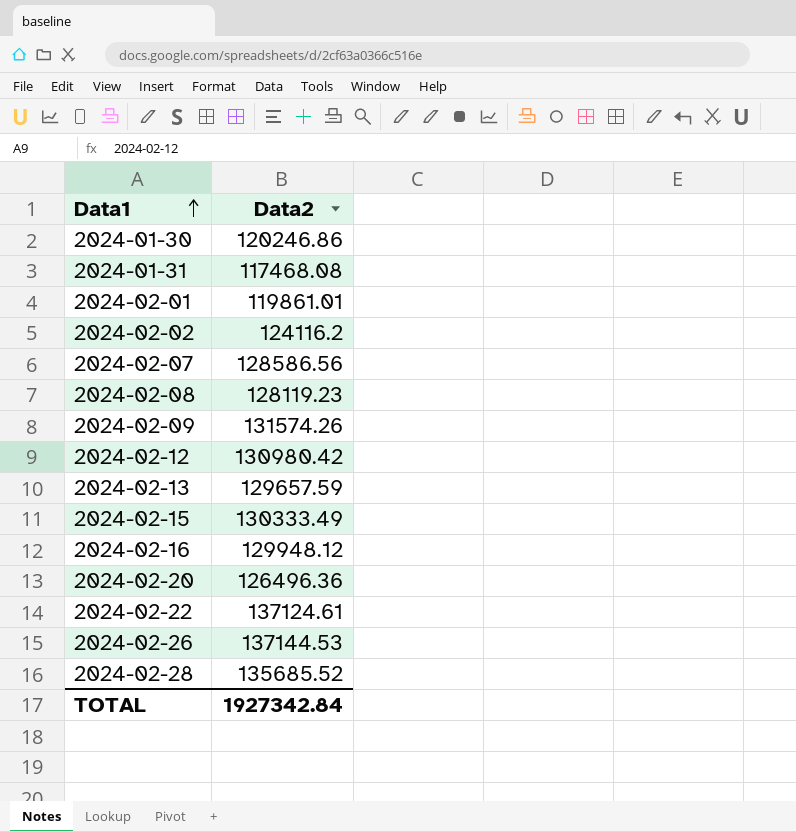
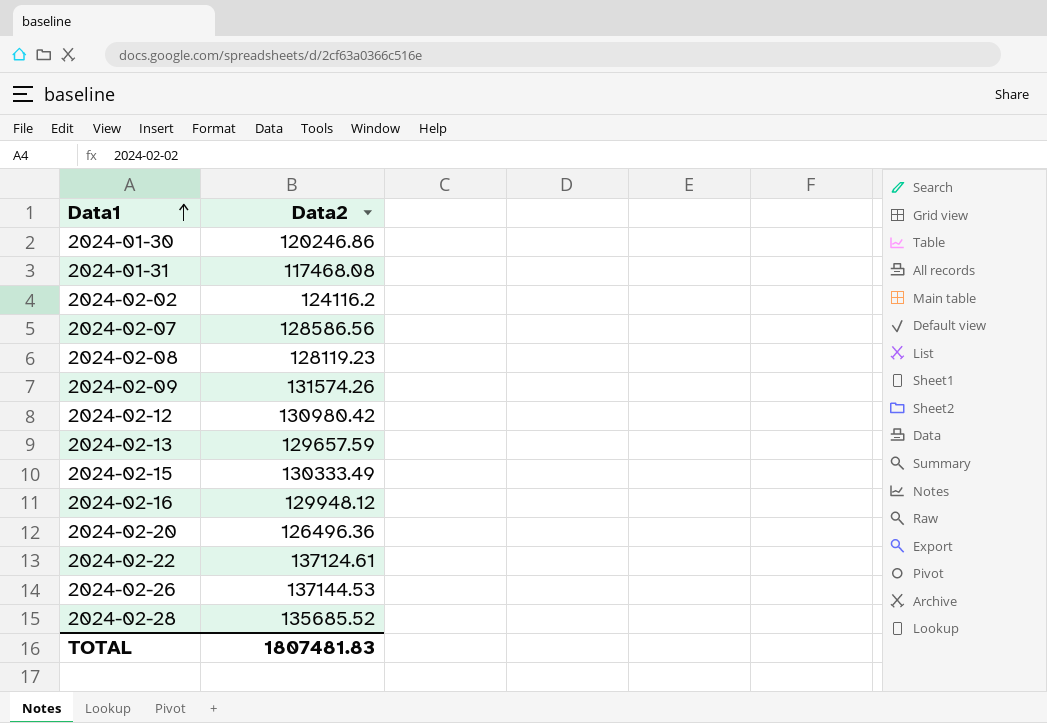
row 2024-02-01: 119861.01 -> none
TOTAL | Data2: 1927342.84 -> 1807481.83

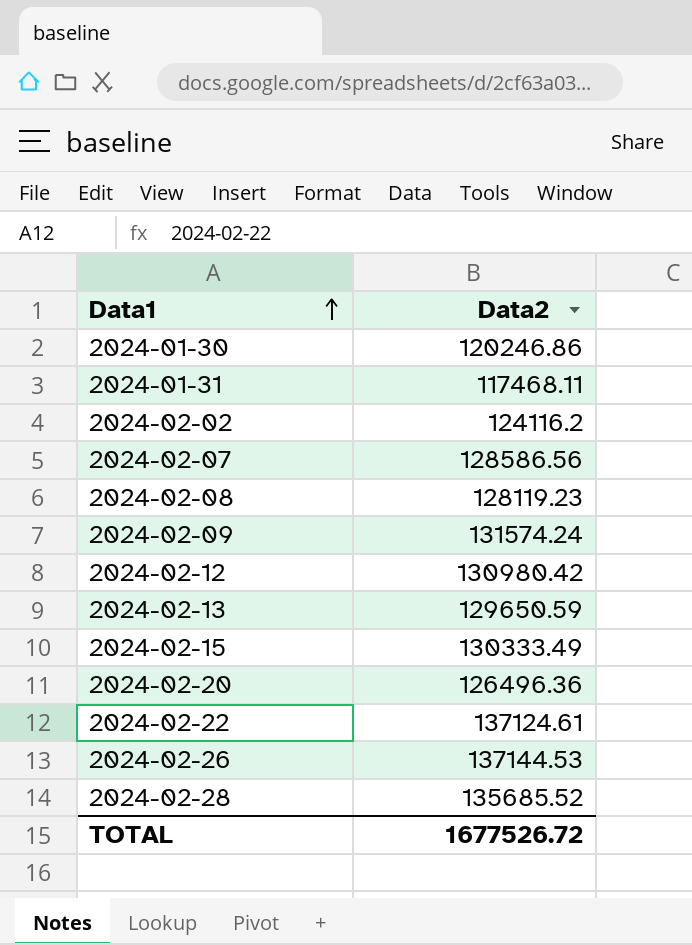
row 2024-02-16: 129948.12 -> none
2024-01-31 | Data2: 117468.08 -> 117468.11
2024-02-09 | Data2: 131574.26 -> 131574.24
2024-02-13 | Data2: 129657.59 -> 129650.59
TOTAL | Data2: 1807481.83 -> 1677526.72

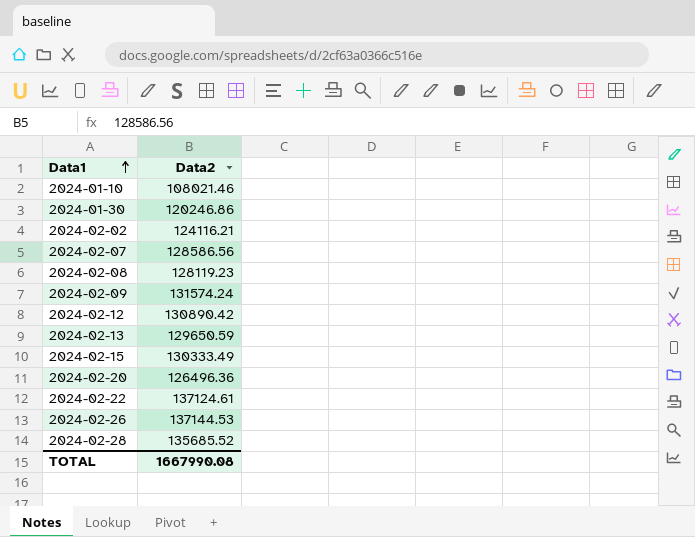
row 2024-01-31: 117468.11 -> none
row 2024-01-10: none -> 108021.46
2024-02-02 | Data2: 124116.2 -> 124116.21
2024-02-12 | Data2: 130980.42 -> 130890.42
TOTAL | Data2: 1677526.72 -> 1667990.08

